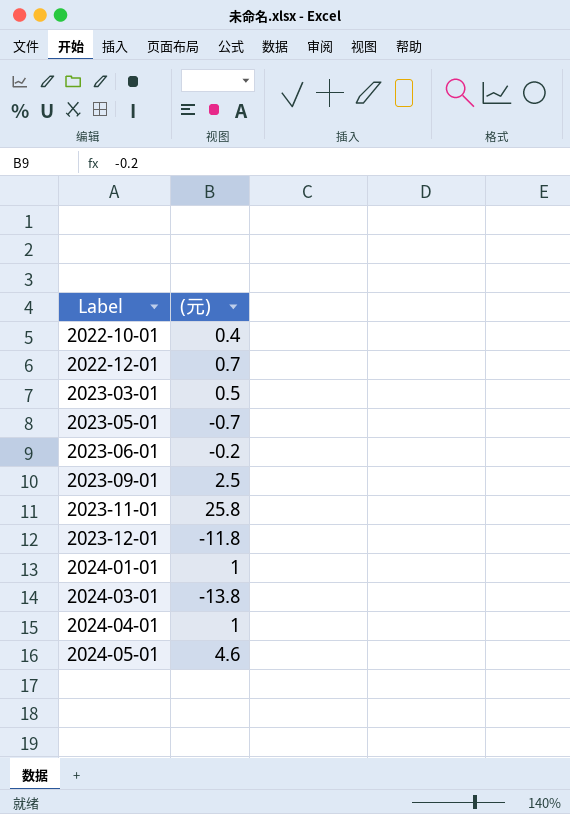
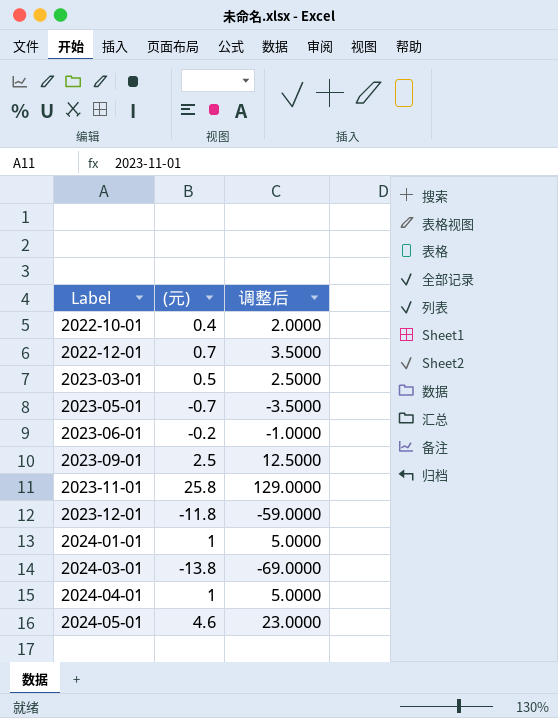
column 调整后 | formula: none -> [(元)] * 5

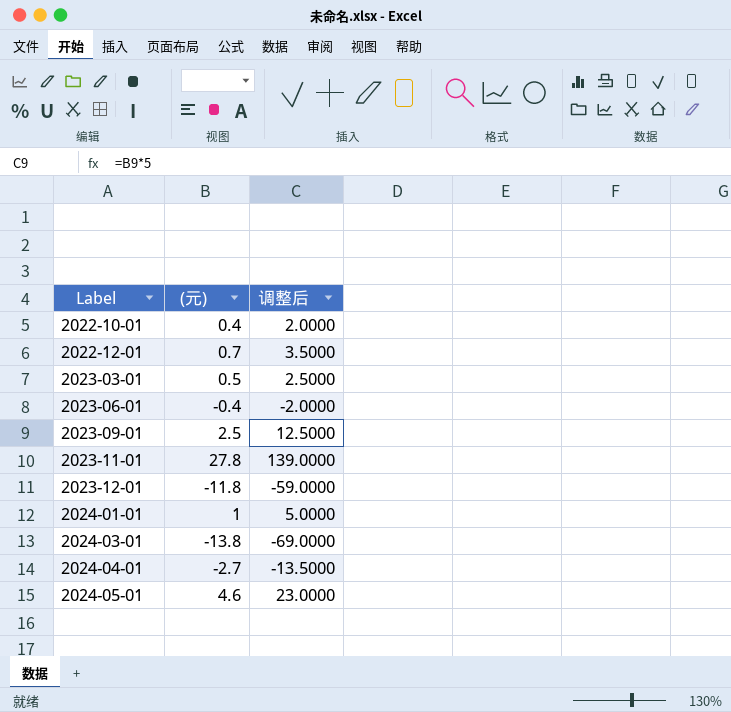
row 2023-05-01: -0.7 | -3.5000 -> none
2023-06-01 | (元): -0.2 -> -0.4
2023-06-01 | 调整后: -1.0000 -> -2.0000
2023-11-01 | (元): 25.8 -> 27.8
2023-11-01 | 调整后: 129.0000 -> 139.0000
2024-04-01 | (元): 1 -> -2.7
2024-04-01 | 调整后: 5.0000 -> -13.5000

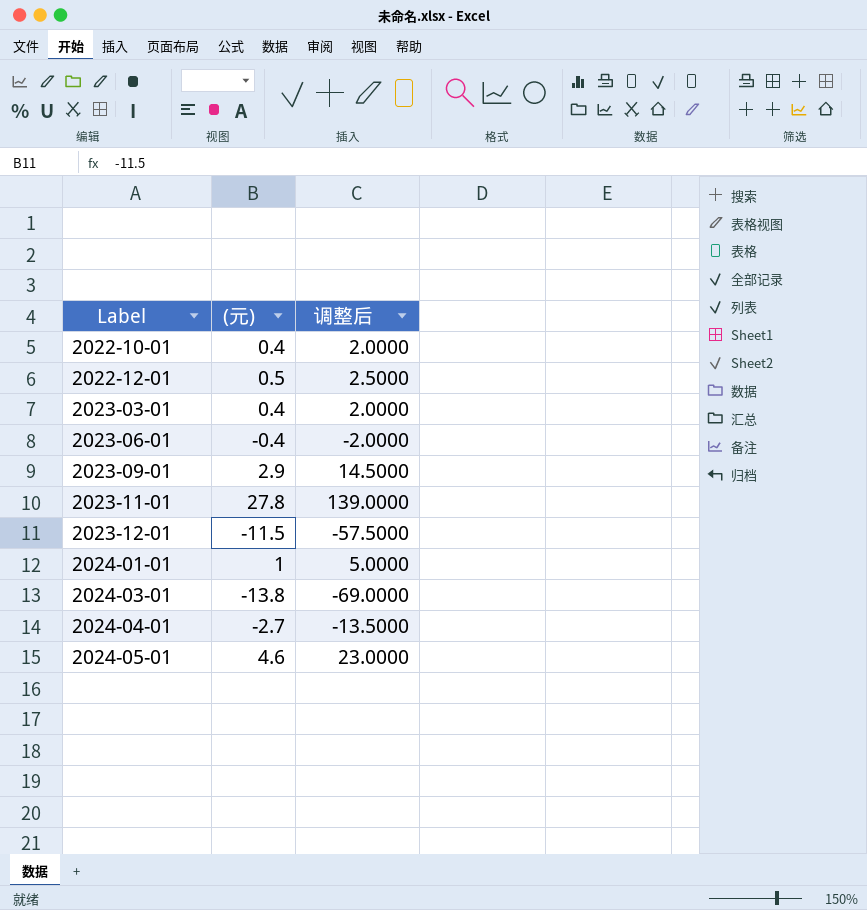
2022-12-01 | (元): 0.7 -> 0.5
2022-12-01 | 调整后: 3.5000 -> 2.5000
2023-03-01 | (元): 0.5 -> 0.4
2023-03-01 | 调整后: 2.5000 -> 2.0000
2023-09-01 | (元): 2.5 -> 2.9
2023-09-01 | 调整后: 12.5000 -> 14.5000
2023-12-01 | (元): -11.8 -> -11.5
2023-12-01 | 调整后: -59.0000 -> -57.5000

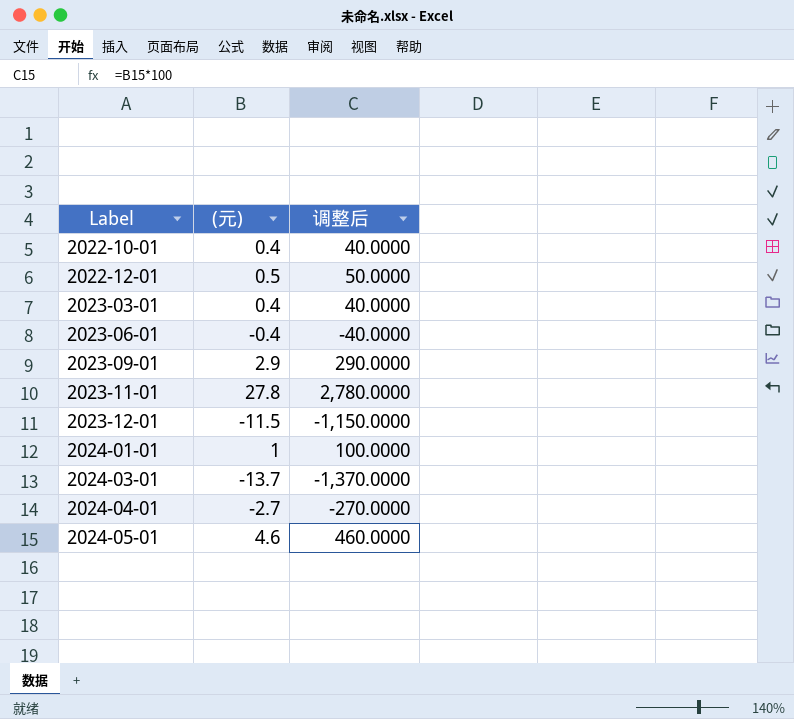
column 调整后 | formula: [(元)] * 5 -> [(元)] * 100
2024-03-01 | (元): -13.8 -> -13.7

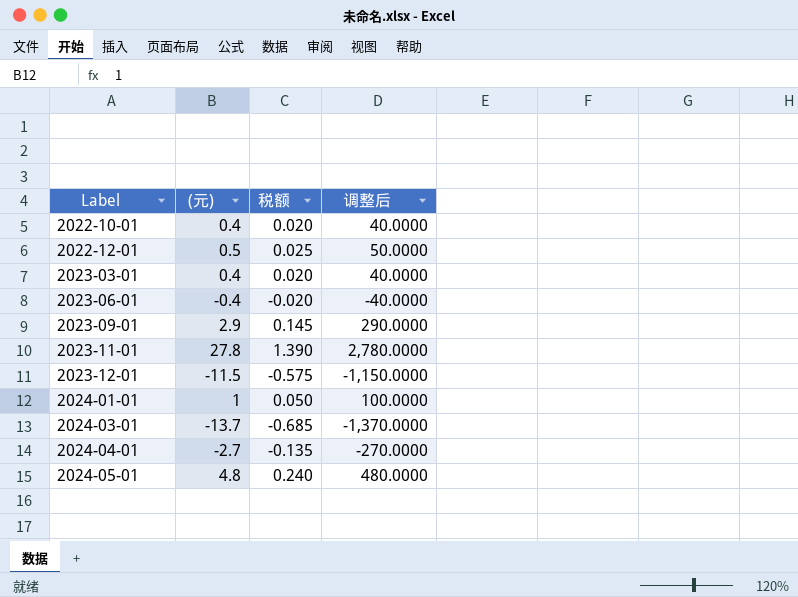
column 税额 | formula: none -> [(元)] * 0.05
2024-05-01 | (元): 4.6 -> 4.8
2024-05-01 | 调整后: 460.0000 -> 480.0000

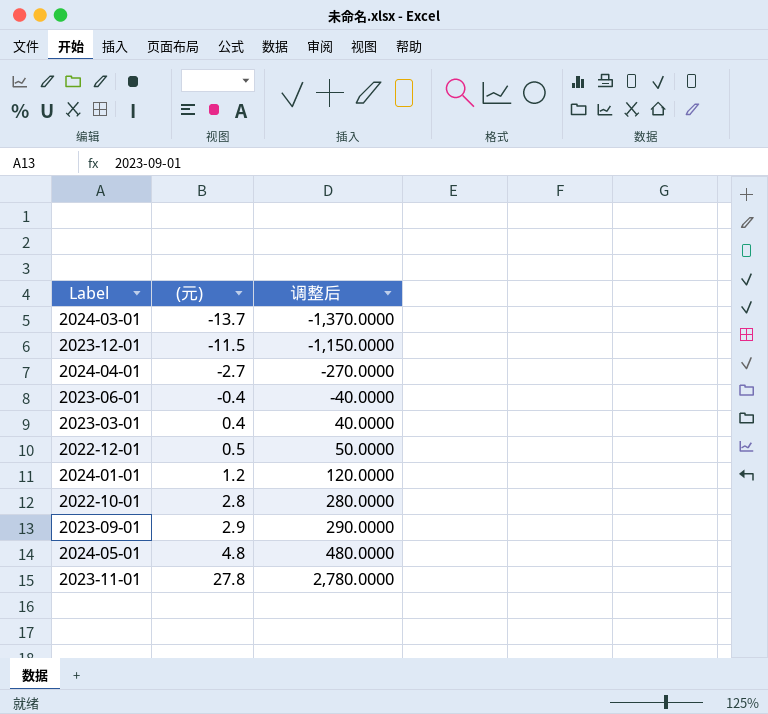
row order: Label ascending -> (元) ascending
column 税额 | formula: [(元)] * 0.05 -> none
2024-01-01 | (元): 1 -> 1.2
2024-01-01 | 调整后: 100.0000 -> 120.0000
2022-10-01 | (元): 0.4 -> 2.8
2022-10-01 | 调整后: 40.0000 -> 280.0000

